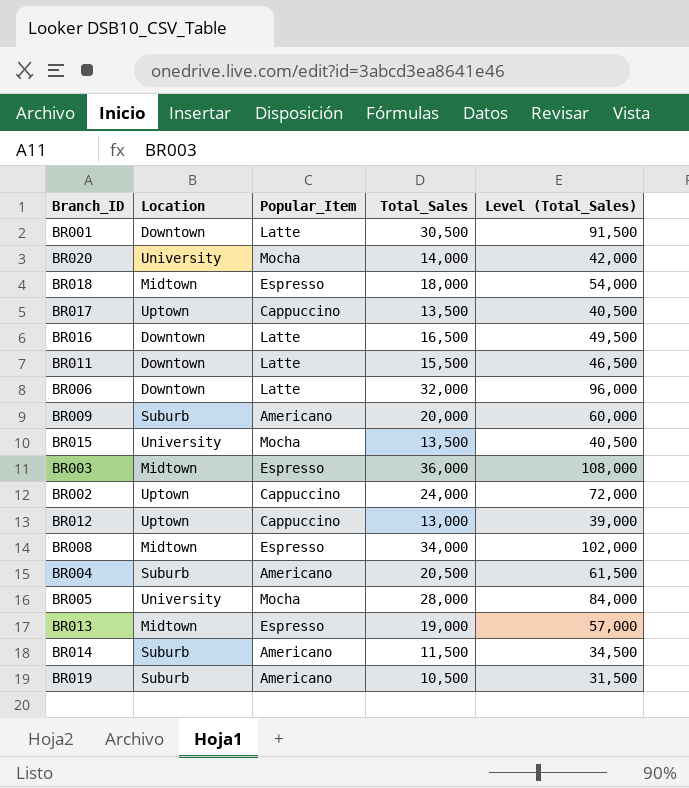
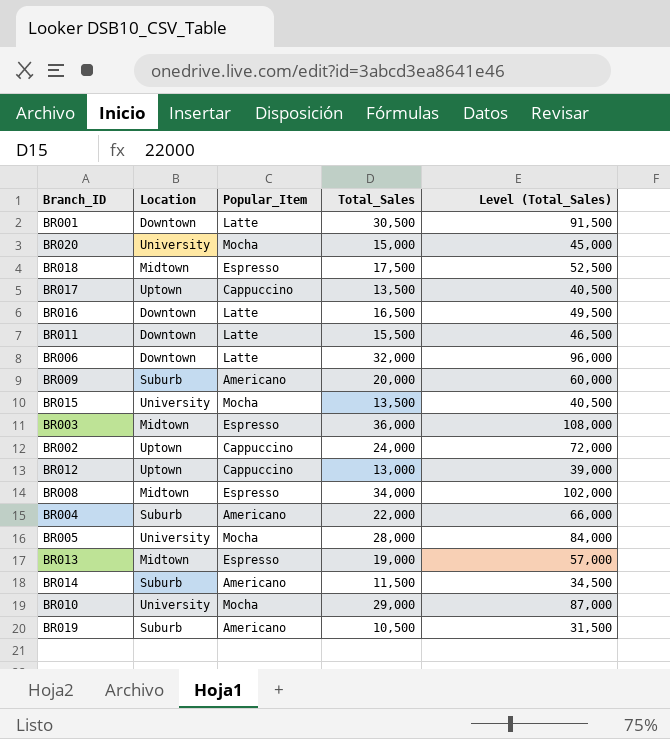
BR020 | Total_Sales: 14,000 -> 15,000
BR020 | Level (Total_Sales): 42,000 -> 45,000
BR018 | Total_Sales: 18,000 -> 17,500
BR018 | Level (Total_Sales): 54,000 -> 52,500
BR004 | Total_Sales: 20,500 -> 22,000
BR004 | Level (Total_Sales): 61,500 -> 66,000
row BR010: none -> University | Mocha | 29,000 | 87,000

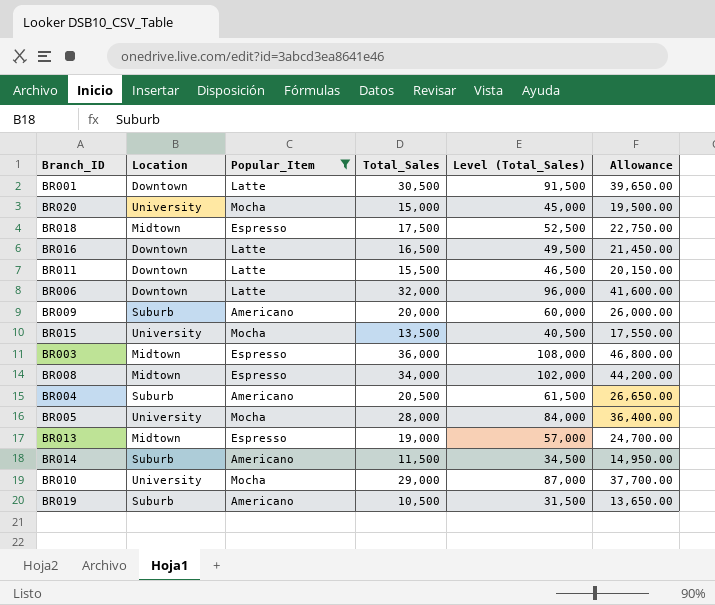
filter: none -> Popular_Item != Cappuccino
column Allowance | formula: none -> [Total_Sales] * 1.3
BR004 | Total_Sales: 22,000 -> 20,500
BR004 | Level (Total_Sales): 66,000 -> 61,500

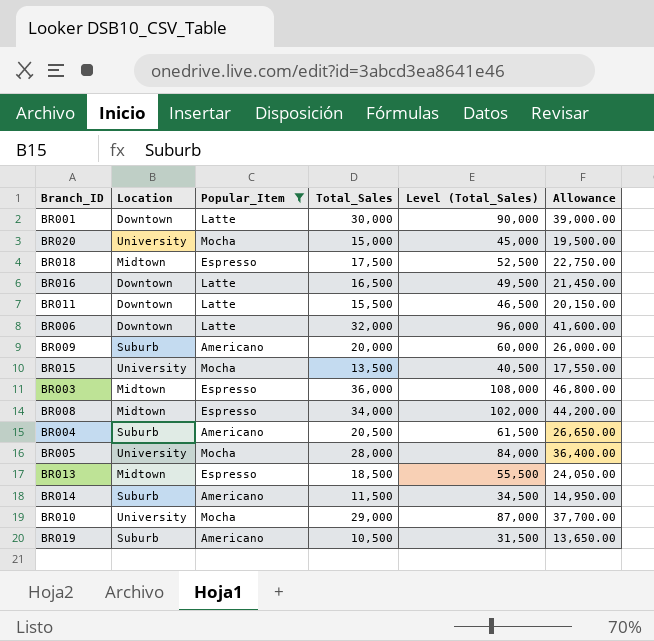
BR001 | Total_Sales: 30,500 -> 30,000
BR001 | Level (Total_Sales): 91,500 -> 90,000
BR001 | Allowance: 39,650.00 -> 39,000.00
BR013 | Total_Sales: 19,000 -> 18,500
BR013 | Level (Total_Sales): 57,000 -> 55,500
BR013 | Allowance: 24,700.00 -> 24,050.00

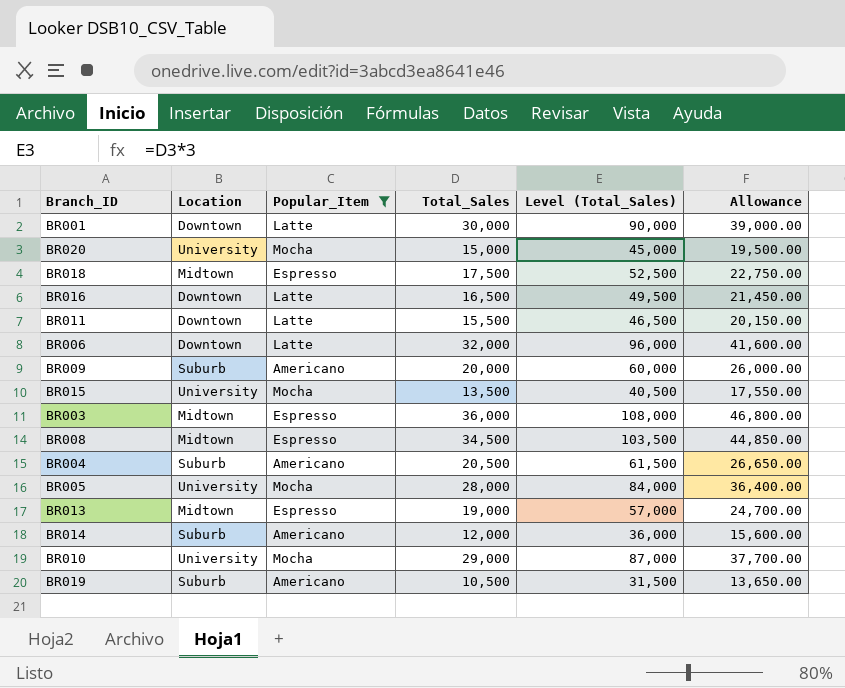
BR008 | Total_Sales: 34,000 -> 34,500
BR008 | Level (Total_Sales): 102,000 -> 103,500
BR008 | Allowance: 44,200.00 -> 44,850.00
BR013 | Total_Sales: 18,500 -> 19,000
BR013 | Level (Total_Sales): 55,500 -> 57,000
BR013 | Allowance: 24,050.00 -> 24,700.00
BR014 | Total_Sales: 11,500 -> 12,000
BR014 | Level (Total_Sales): 34,500 -> 36,000
BR014 | Allowance: 14,950.00 -> 15,600.00

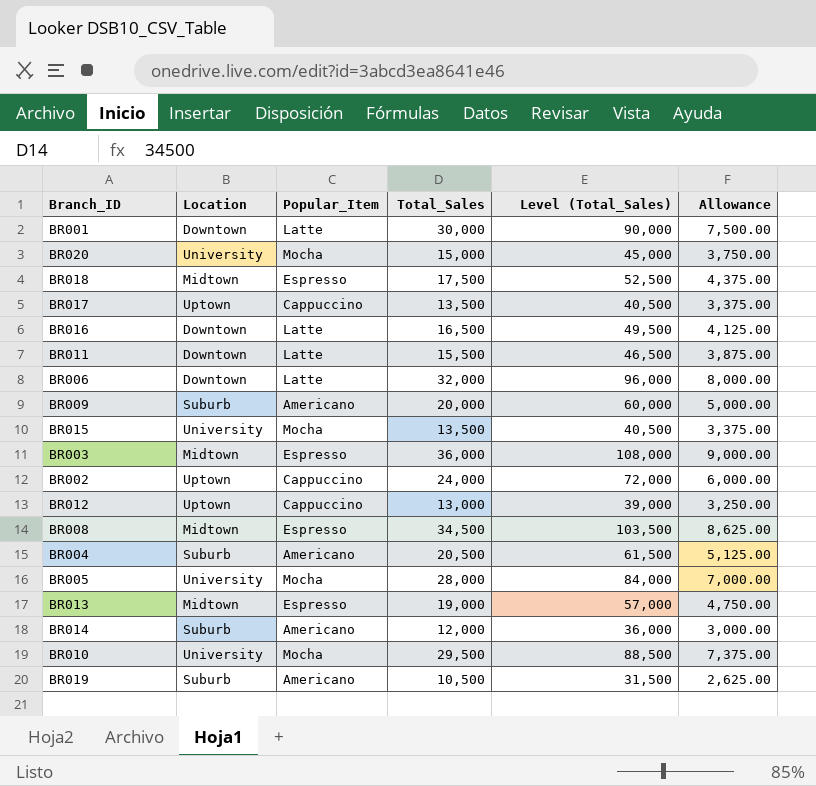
filter: Popular_Item != Cappuccino -> none
column Allowance | formula: [Total_Sales] * 1.3 -> [Total_Sales] * 0.25
BR010 | Total_Sales: 29,000 -> 29,500
BR010 | Level (Total_Sales): 87,000 -> 88,500

